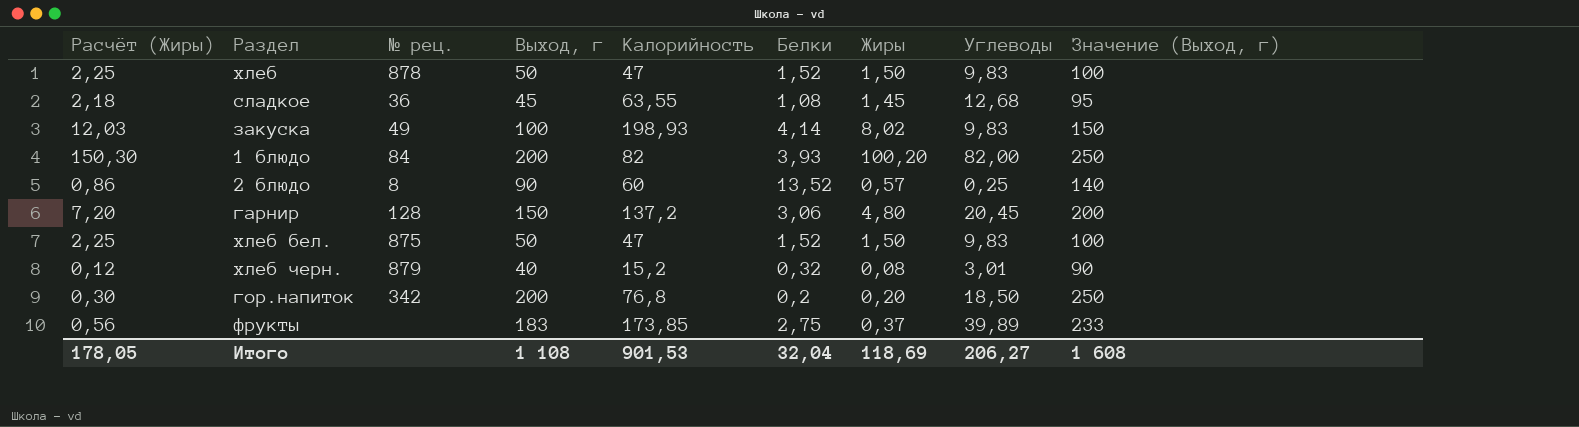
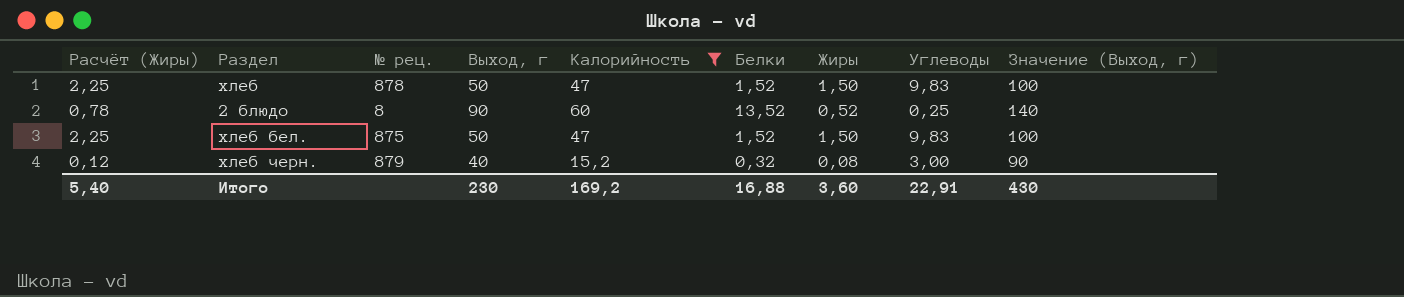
filter: none -> Калорийность <= 60
2 блюдо | Расчёт (Жиры): 0,86 -> 0,78
2 блюдо | Жиры: 0,57 -> 0,52
хлеб черн. | Углеводы: 3,01 -> 3,00
Итого | Расчёт (Жиры): 178,05 -> 5,40
Итого | Выход, г: 1 108 -> 230
Итого | Калорийность: 901,53 -> 169,2
Итого | Белки: 32,04 -> 16,88
Итого | Жиры: 118,69 -> 3,60
Итого | Углеводы: 206,27 -> 22,91
Итого | Значение (Выход, г): 1 608 -> 430

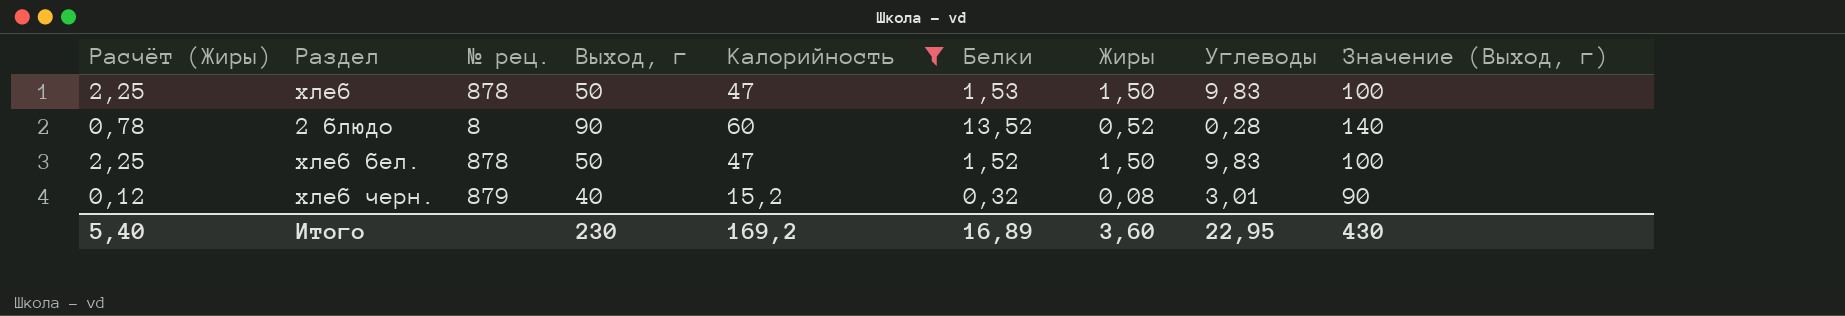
хлеб | Белки: 1,52 -> 1,53
2 блюдо | Углеводы: 0,25 -> 0,28
хлеб бел. | № рец.: 875 -> 878
хлеб черн. | Углеводы: 3,00 -> 3,01
Итого | Белки: 16,88 -> 16,89
Итого | Углеводы: 22,91 -> 22,95

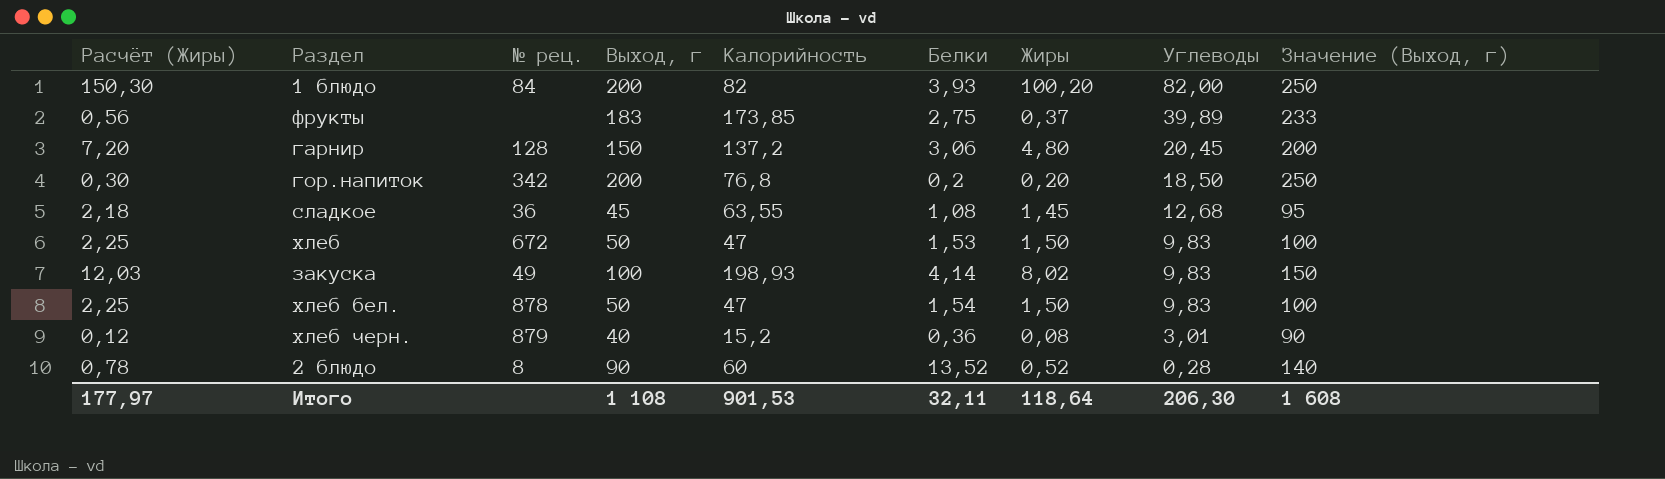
filter: Калорийность <= 60 -> none
row order: none -> Углеводы descending
хлеб | № рец.: 878 -> 672
хлеб бел. | Белки: 1,52 -> 1,54
хлеб черн. | Белки: 0,32 -> 0,36
Итого | Расчёт (Жиры): 5,40 -> 177,97
Итого | Выход, г: 230 -> 1 108
Итого | Калорийность: 169,2 -> 901,53
Итого | Белки: 16,89 -> 32,11
Итого | Жиры: 3,60 -> 118,64
Итого | Углеводы: 22,95 -> 206,30
Итого | Значение (Выход, г): 430 -> 1 608

